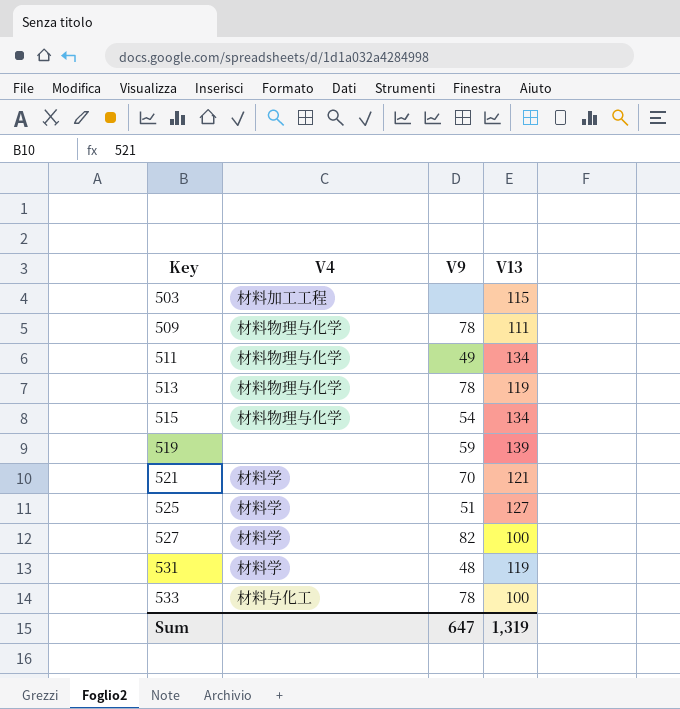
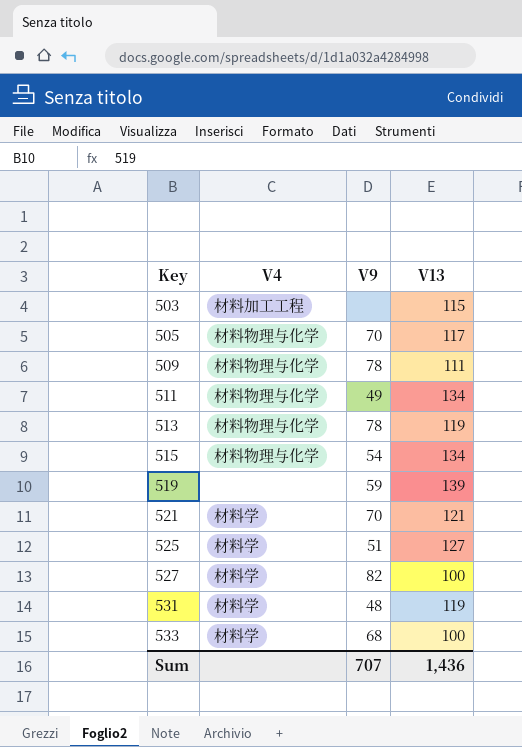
row 505: none -> 材料物理与化学 | 70 | 117
533 | V4: 材料与化工 -> 材料学
533 | V9: 78 -> 68
Sum | V9: 647 -> 707
Sum | V13: 1,319 -> 1,436

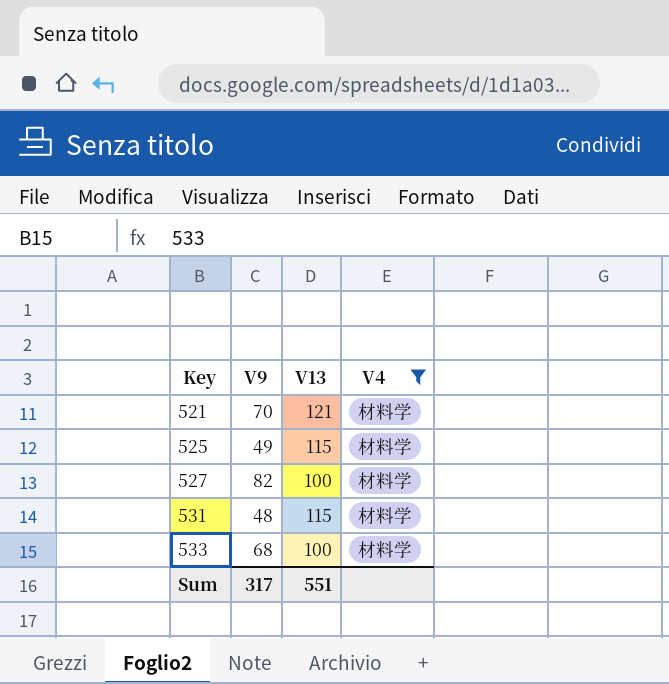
filter: none -> V4 = 材料学
column V4 | position: 2 -> 4
525 | V9: 51 -> 49
525 | V13: 127 -> 115
531 | V13: 119 -> 115
Sum | V9: 707 -> 317
Sum | V13: 1,436 -> 551

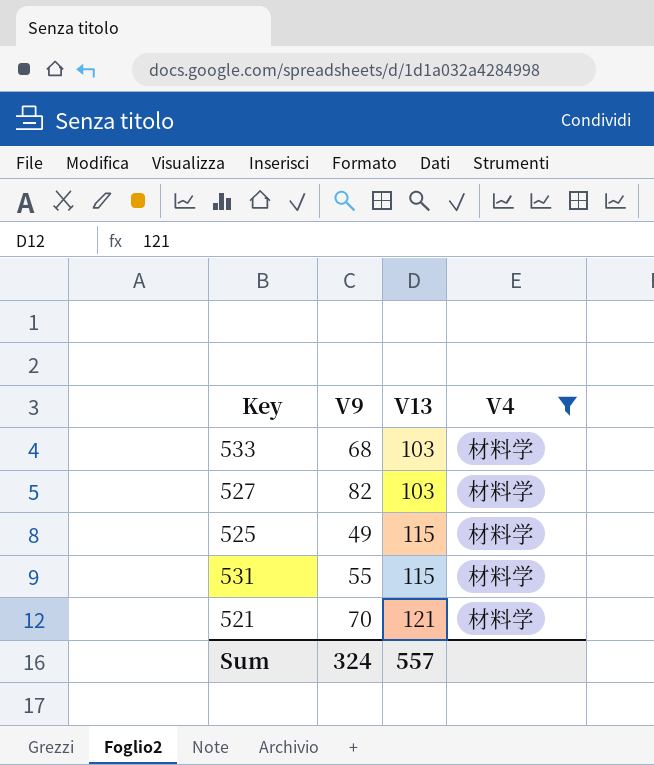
row order: Key ascending -> V13 ascending
533 | V13: 100 -> 103
527 | V13: 100 -> 103
531 | V9: 48 -> 55
Sum | V9: 317 -> 324
Sum | V13: 551 -> 557

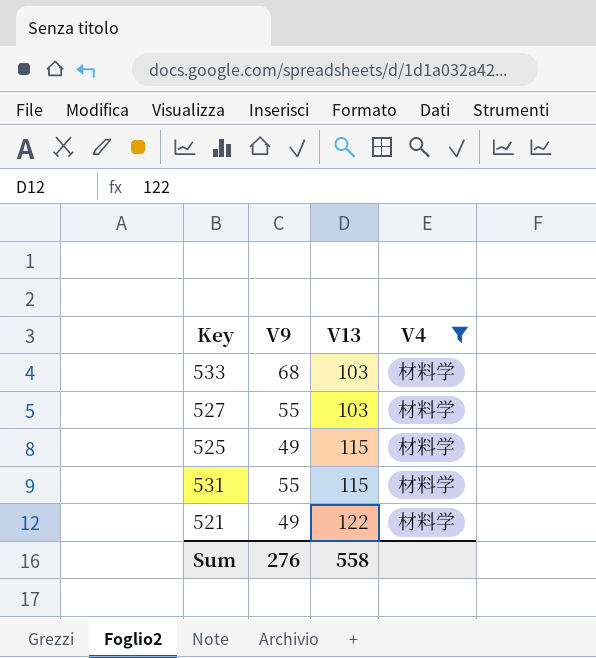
527 | V9: 82 -> 55
521 | V9: 70 -> 49
521 | V13: 121 -> 122
Sum | V9: 324 -> 276
Sum | V13: 557 -> 558

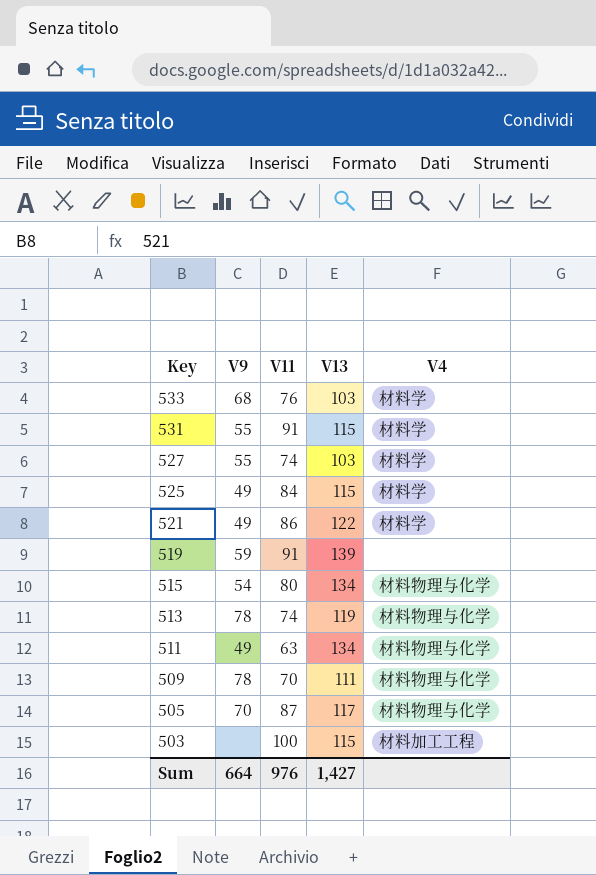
filter: V4 = 材料学 -> none
row order: V13 ascending -> Key descending
column V11 | position: none -> 3
Sum | V9: 276 -> 664
Sum | V13: 558 -> 1,427

